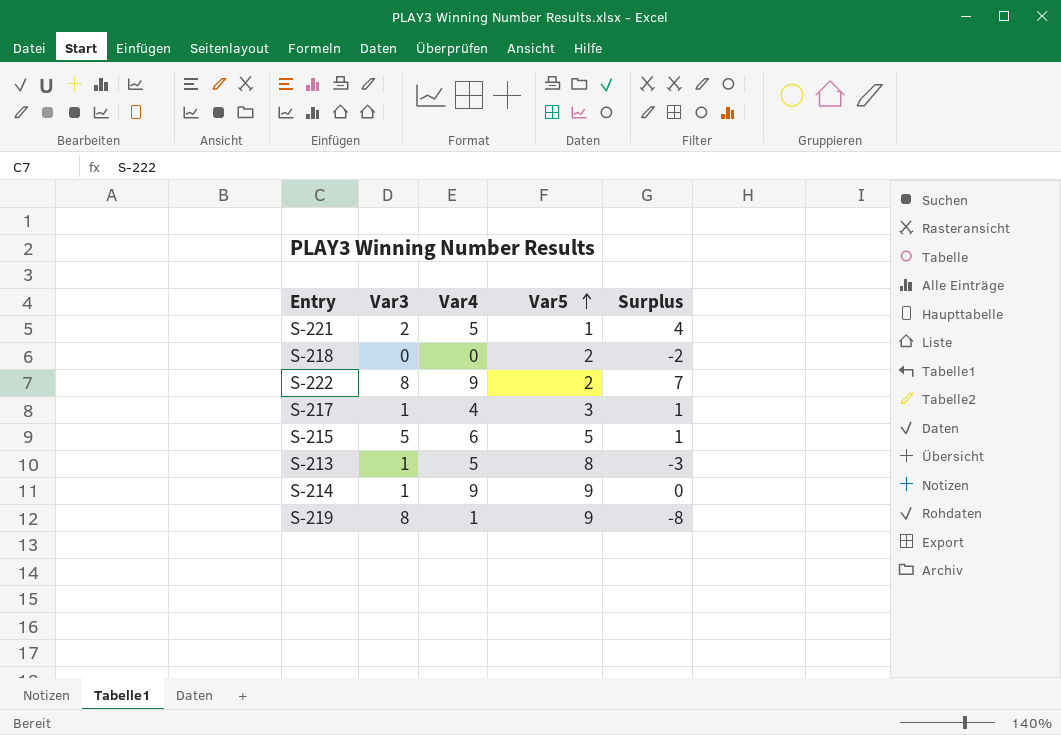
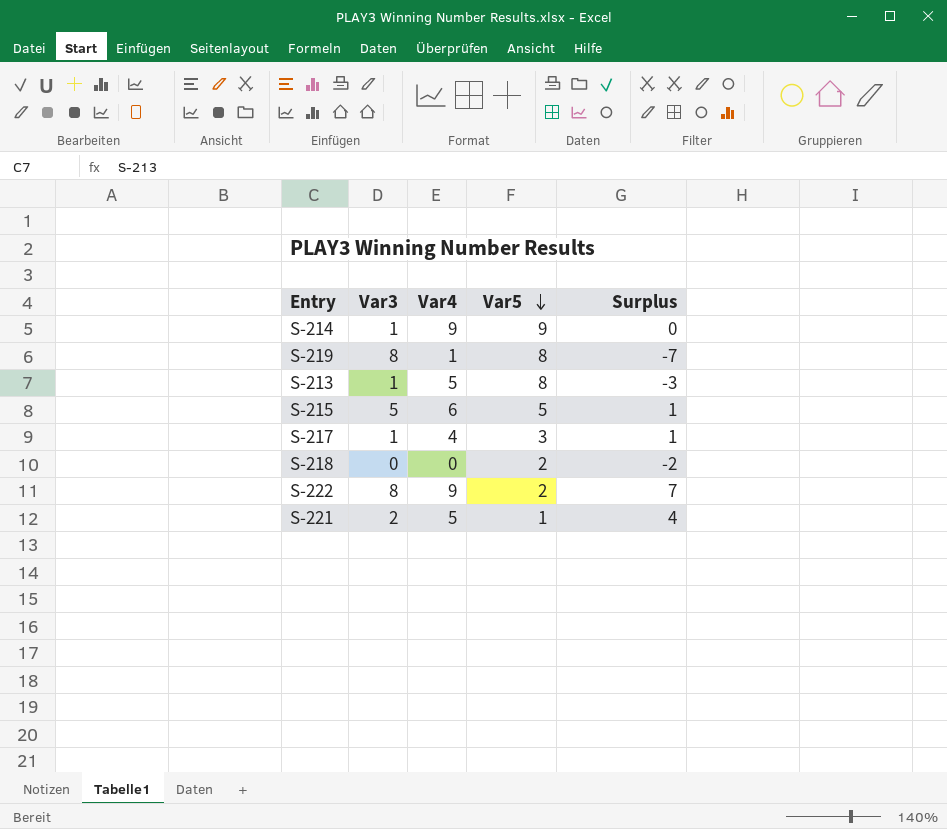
row order: Var5 ascending -> Var5 descending
S-219 | Var5: 9 -> 8
S-219 | Surplus: -8 -> -7

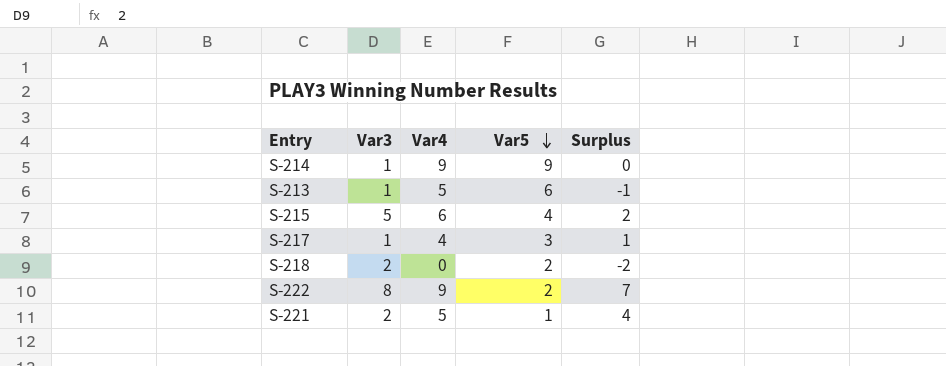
row S-219: 8 | 1 | 8 | -7 -> none
S-213 | Var5: 8 -> 6
S-213 | Surplus: -3 -> -1
S-215 | Var5: 5 -> 4
S-215 | Surplus: 1 -> 2
S-218 | Var3: 0 -> 2

